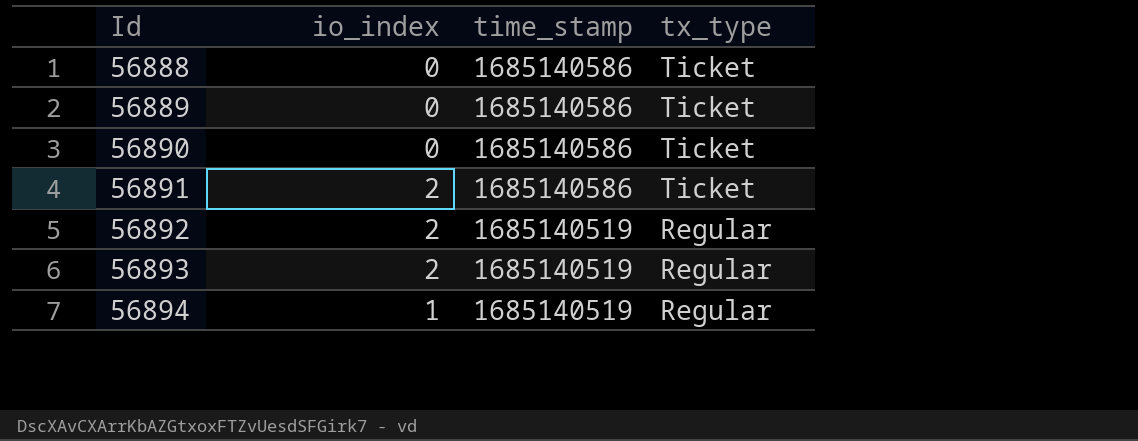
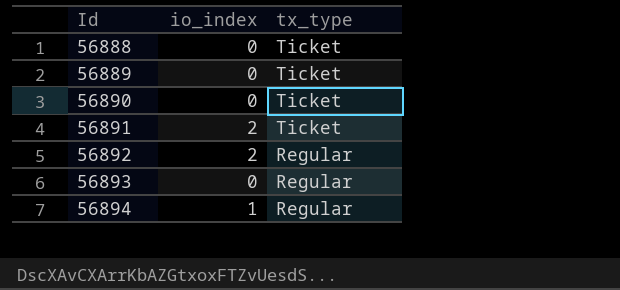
column time_stamp | position: 3 -> none
56893 | io_index: 2 -> 0

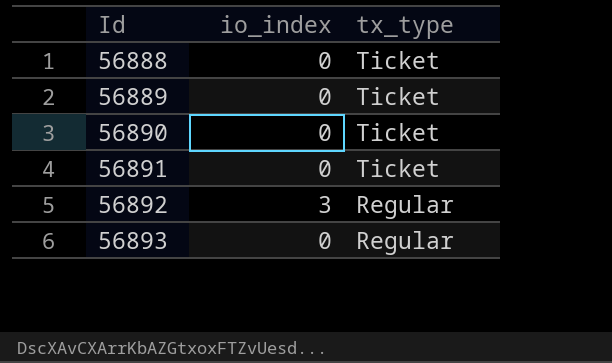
row 56894: 1 | Regular -> none
56891 | io_index: 2 -> 0
56892 | io_index: 2 -> 3

